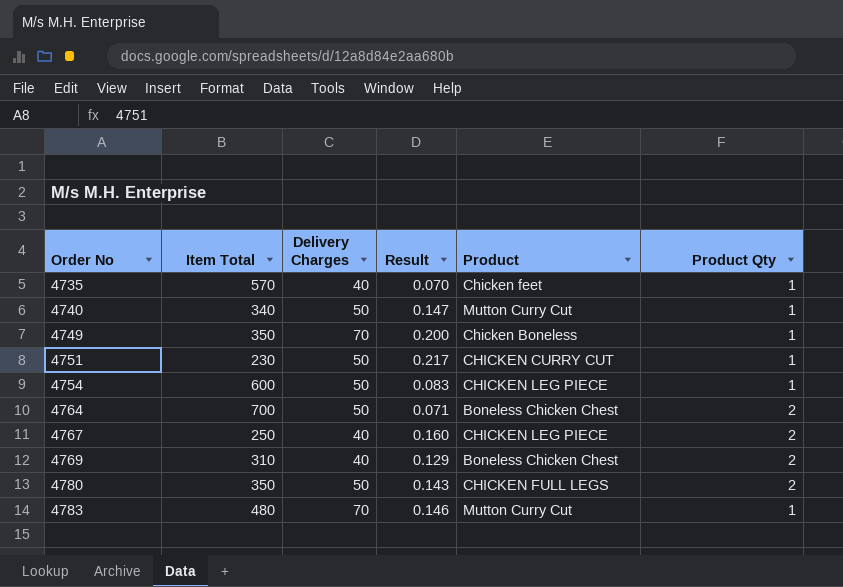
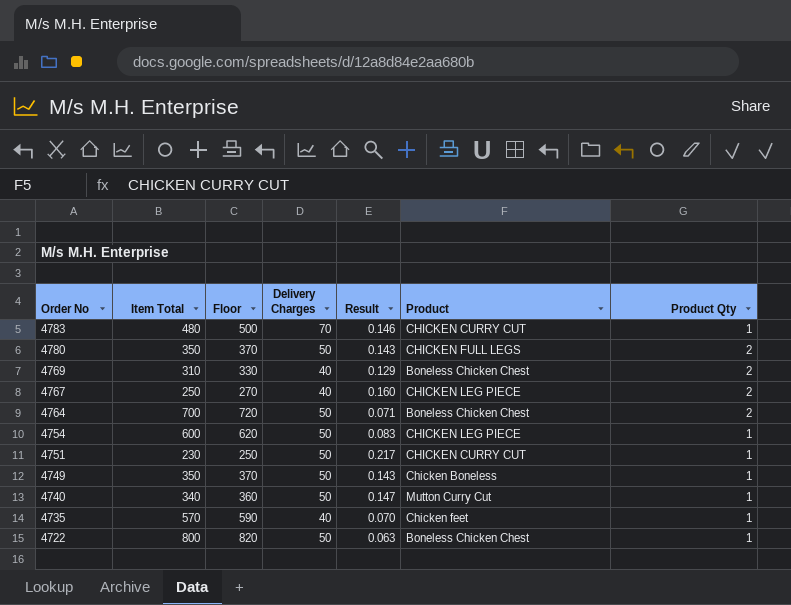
row order: Order No ascending -> Order No descending
column Floor | formula: none -> [Item Total] + 20
4783 | Product: Mutton Curry Cut -> CHICKEN CURRY CUT
4749 | Delivery Charges: 70 -> 50
4749 | Result: 0.200 -> 0.143
row 4722: none -> 800 | 820 | 50 | 0.063 | Boneless Chicken Chest | 1

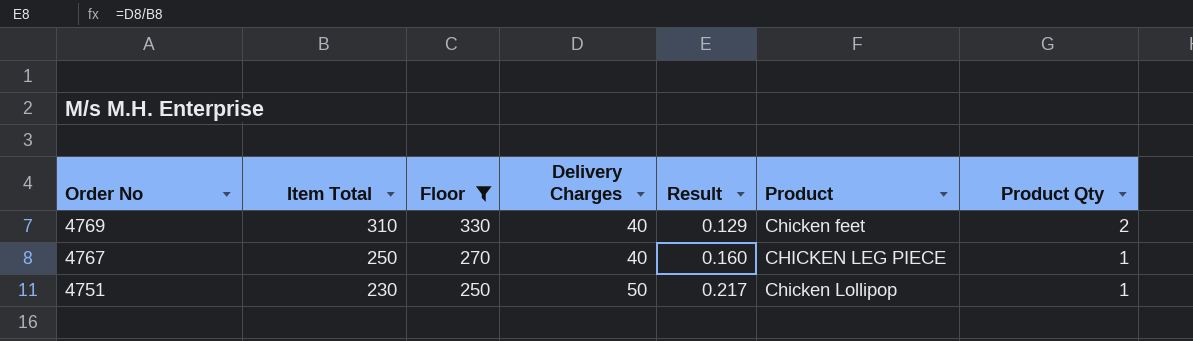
filter: none -> Floor <= 330
4769 | Product: Boneless Chicken Chest -> Chicken feet
4767 | Product Qty: 2 -> 1
4751 | Product: CHICKEN CURRY CUT -> Chicken Lollipop

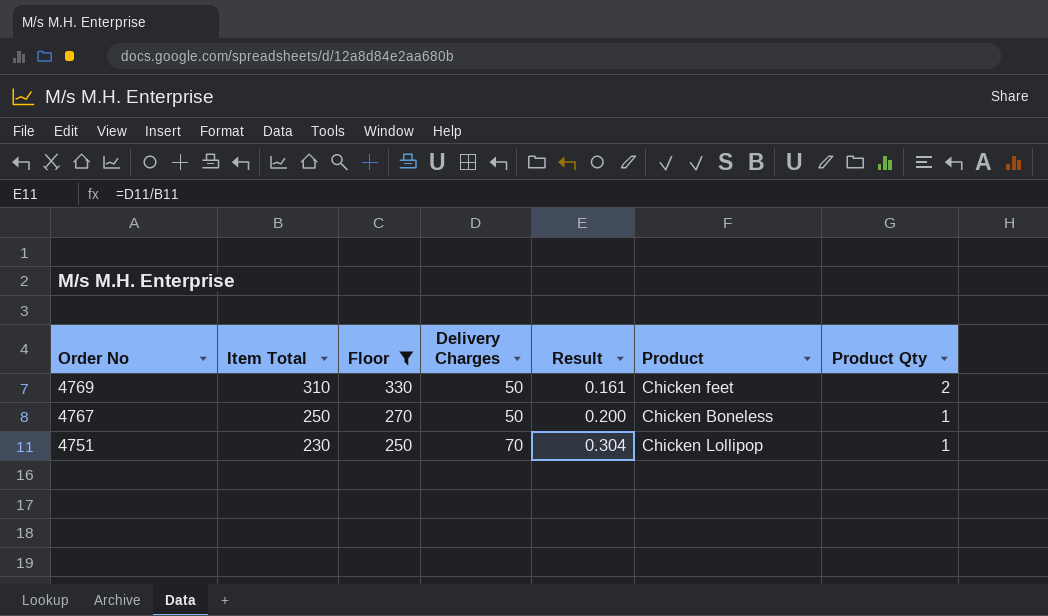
4769 | Delivery Charges: 40 -> 50
4769 | Result: 0.129 -> 0.161
4767 | Delivery Charges: 40 -> 50
4767 | Result: 0.160 -> 0.200
4767 | Product: CHICKEN LEG PIECE -> Chicken Boneless
4751 | Delivery Charges: 50 -> 70
4751 | Result: 0.217 -> 0.304

